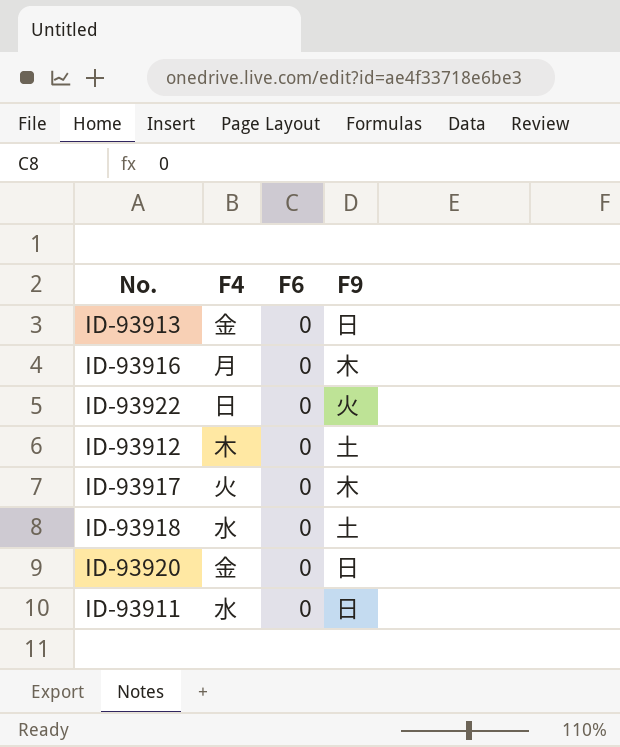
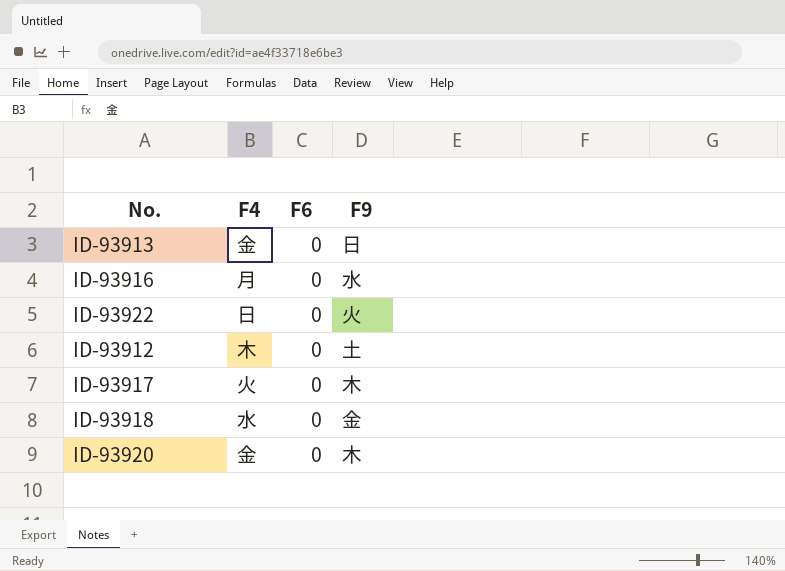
row ID-93911: 水 | 0 | 日 -> none
ID-93916 | F9: 木 -> 水
ID-93918 | F9: 土 -> 金
ID-93920 | F9: 日 -> 木

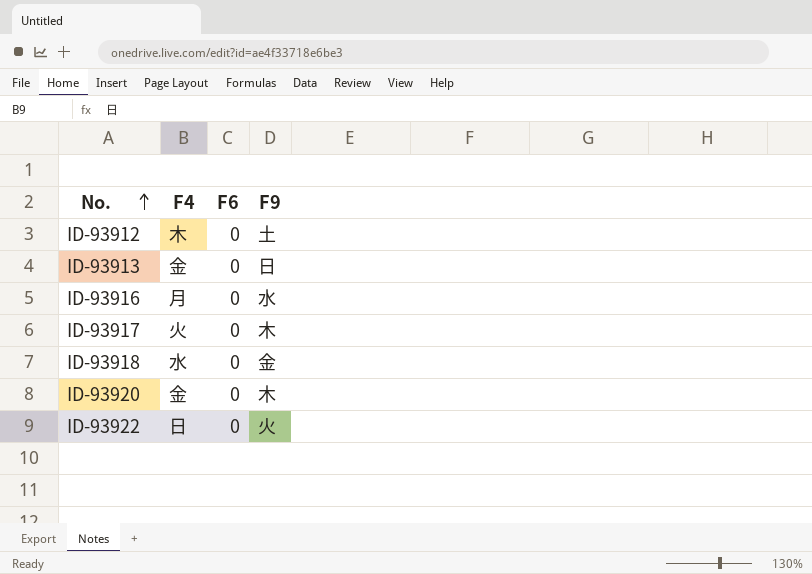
row order: none -> No. ascending

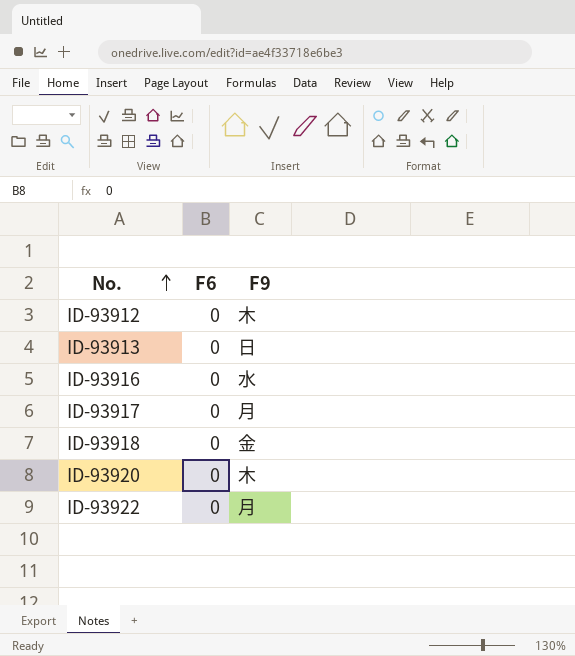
column F4 | position: 2 -> none
ID-93912 | F9: 土 -> 木
ID-93917 | F9: 木 -> 月
ID-93922 | F9: 火 -> 月

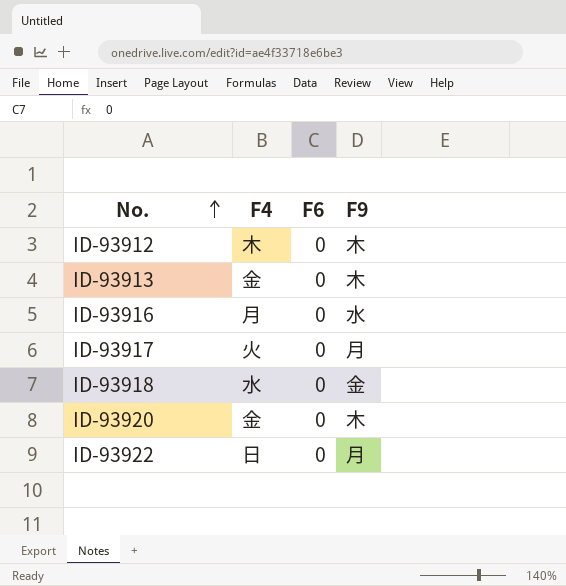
column F4 | position: none -> 2
ID-93913 | F9: 日 -> 木

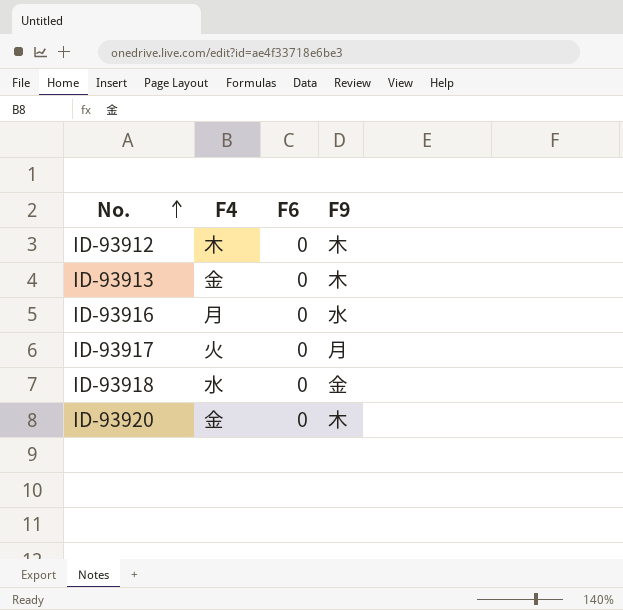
row ID-93922: 日 | 0 | 月 -> none

